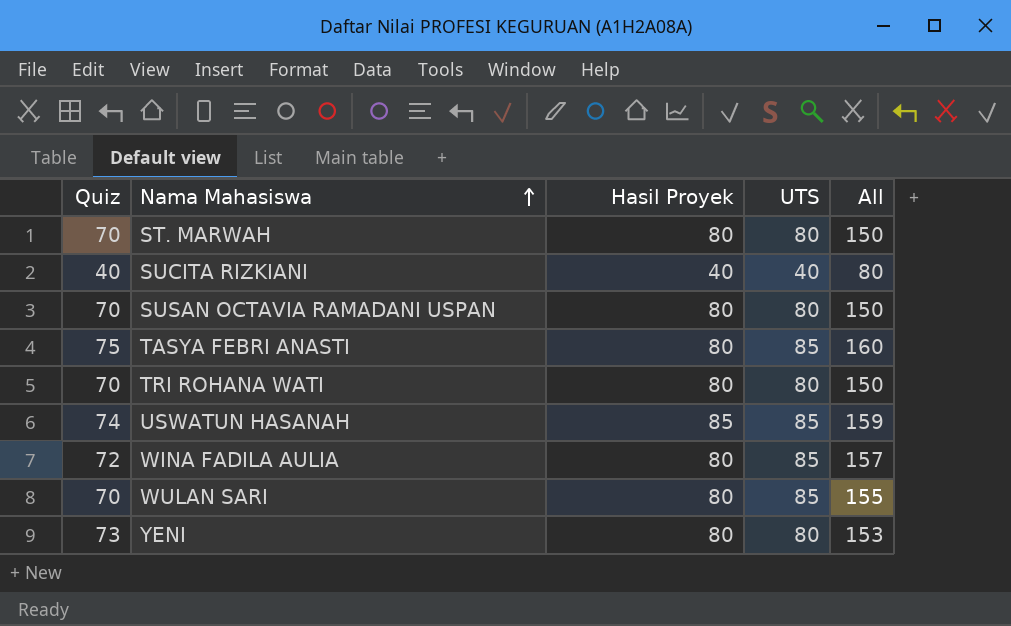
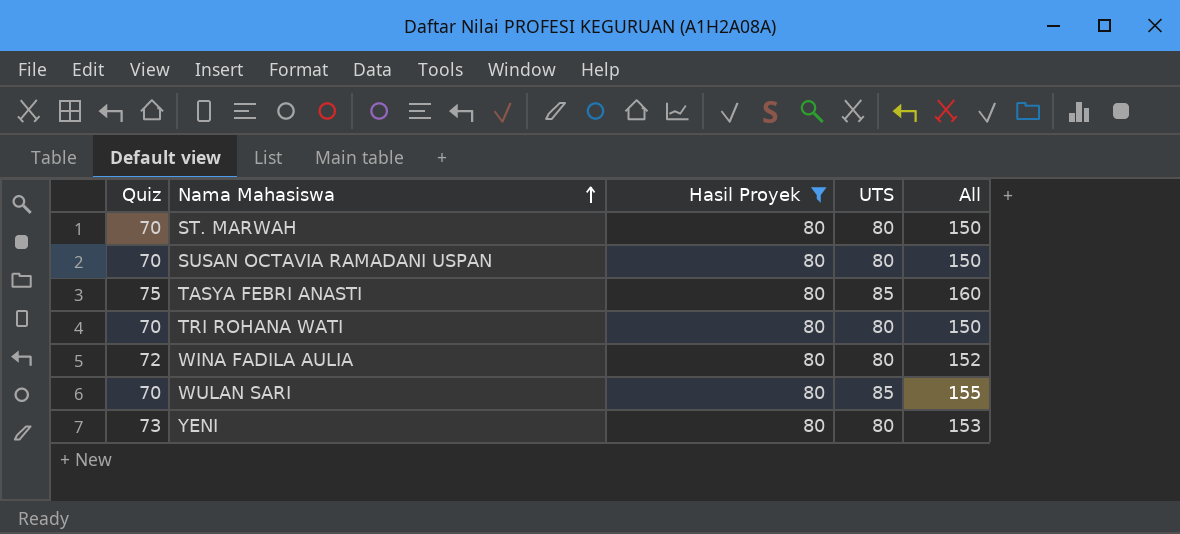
filter: none -> Hasil Proyek = 80
WINA FADILA AULIA | UTS: 85 -> 80
WINA FADILA AULIA | All: 157 -> 152

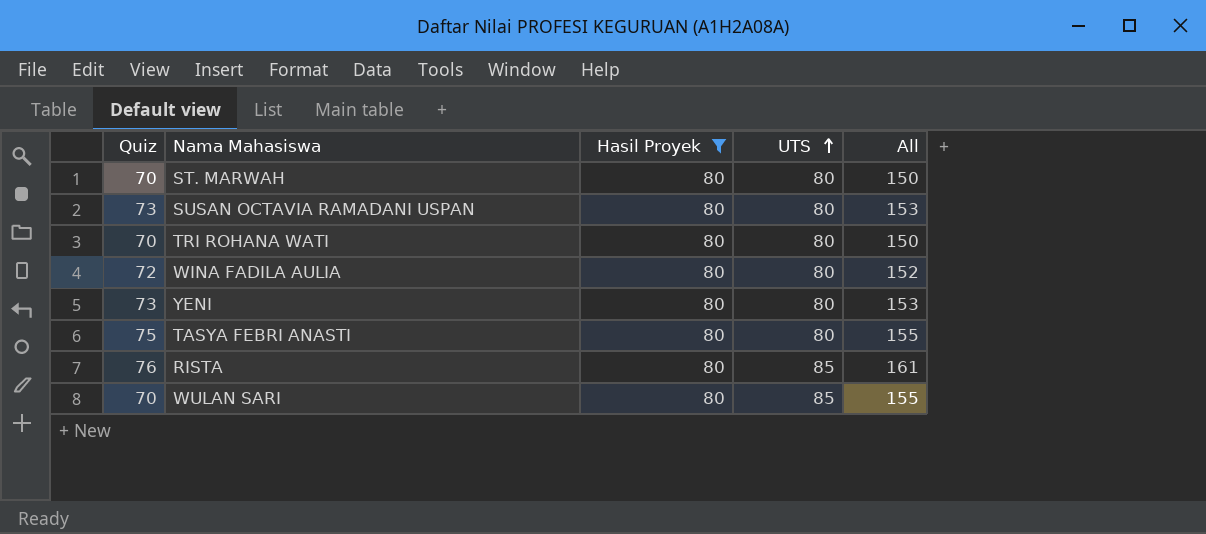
row order: Nama Mahasiswa ascending -> UTS ascending
SUSAN OCTAVIA RAMADANI USPAN | Quiz: 70 -> 73
SUSAN OCTAVIA RAMADANI USPAN | All: 150 -> 153
TASYA FEBRI ANASTI | UTS: 85 -> 80
TASYA FEBRI ANASTI | All: 160 -> 155
row RISTA: none -> 76 | 80 | 85 | 161

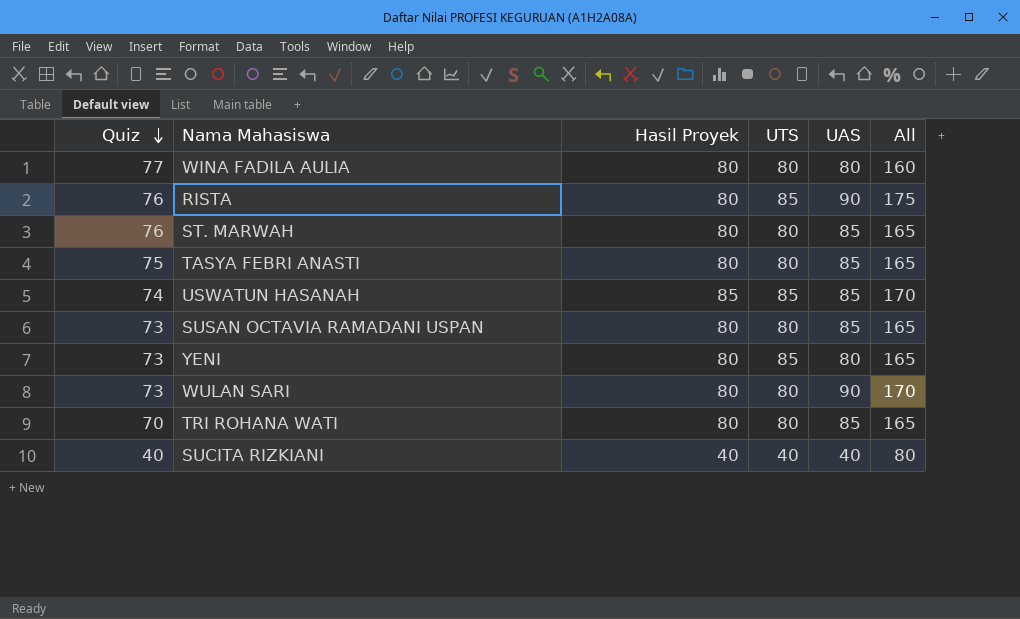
filter: Hasil Proyek = 80 -> none
row order: UTS ascending -> Quiz descending
column UAS | position: none -> 5
column All | formula: [Quiz] + [UTS] -> [UTS] + [UAS]
WINA FADILA AULIA | Quiz: 72 -> 77
ST. MARWAH | Quiz: 70 -> 76
YENI | UTS: 80 -> 85
WULAN SARI | Quiz: 70 -> 73
WULAN SARI | UTS: 85 -> 80

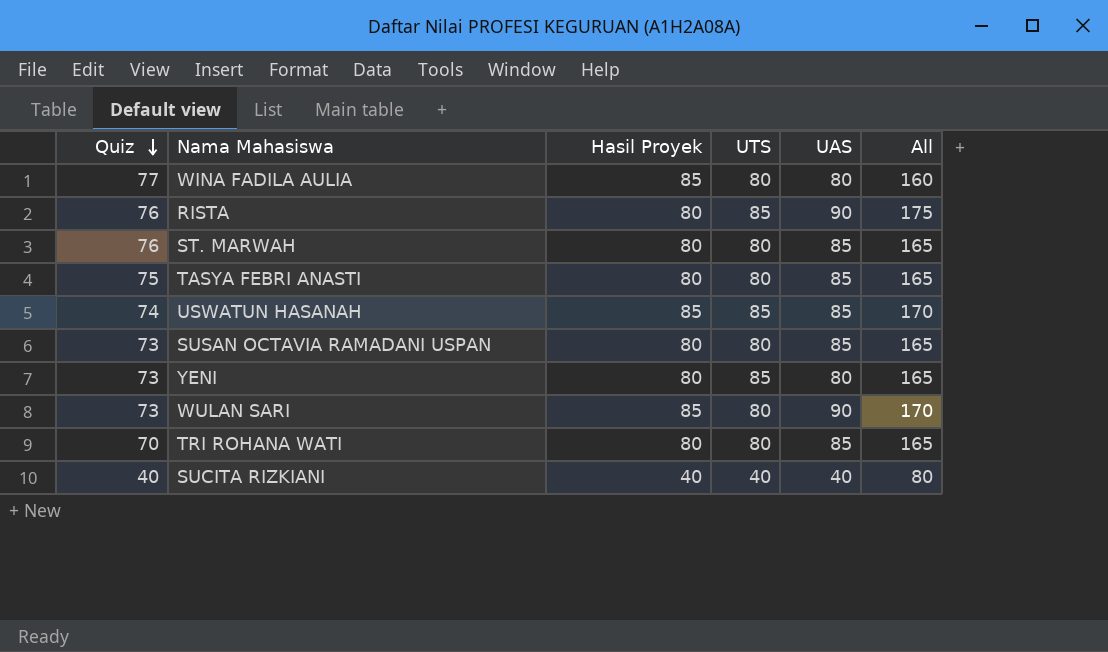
WINA FADILA AULIA | Hasil Proyek: 80 -> 85
WULAN SARI | Hasil Proyek: 80 -> 85

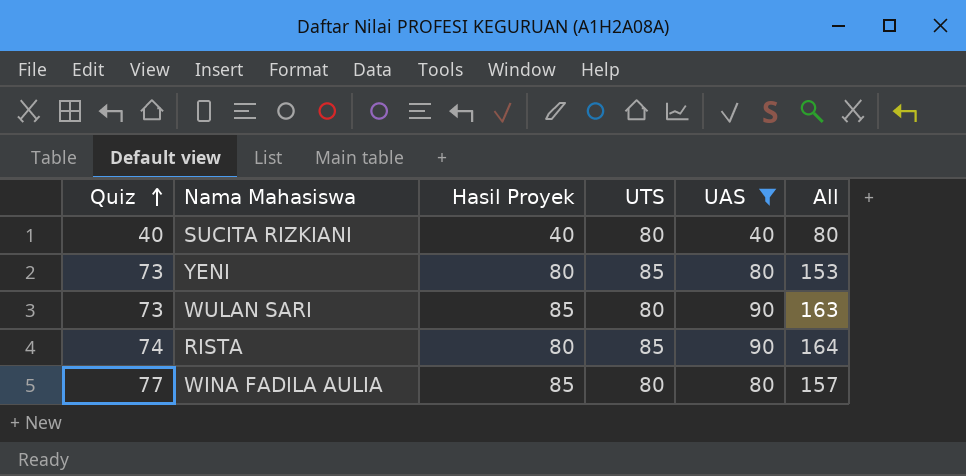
filter: none -> UAS != 85
row order: Quiz descending -> Quiz ascending
column All | formula: [UTS] + [UAS] -> [Quiz] + [UAS]
SUCITA RIZKIANI | UTS: 40 -> 80
RISTA | Quiz: 76 -> 74

